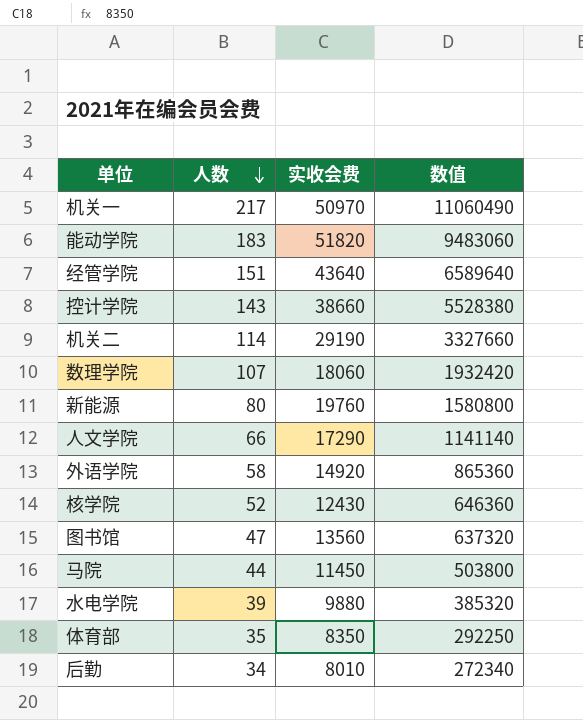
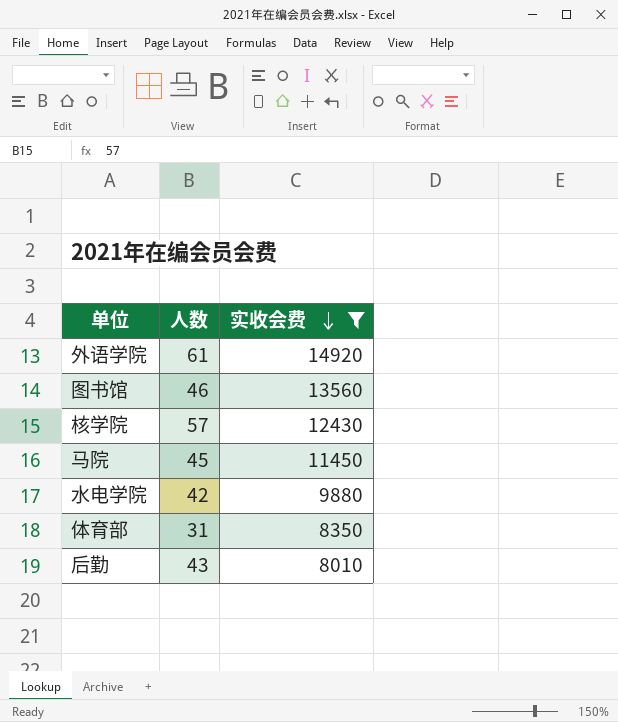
filter: none -> 实收会费 <= 14920
row order: 人数 descending -> 实收会费 descending
column 数值 | formula: [人数] * [实收会费] -> none
外语学院 | 人数: 58 -> 61
图书馆 | 人数: 47 -> 46
核学院 | 人数: 52 -> 57
马院 | 人数: 44 -> 45
水电学院 | 人数: 39 -> 42
体育部 | 人数: 35 -> 31
后勤 | 人数: 34 -> 43

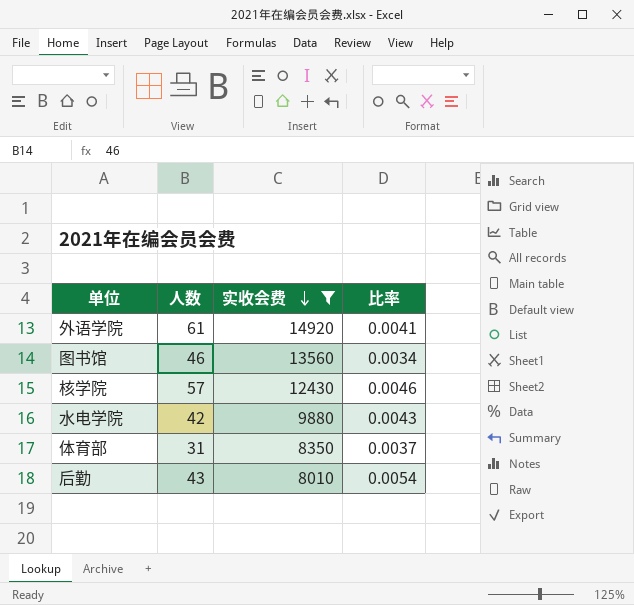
column 比率 | formula: none -> [人数] / [实收会费]
row 马院: 45 | 11450 -> none

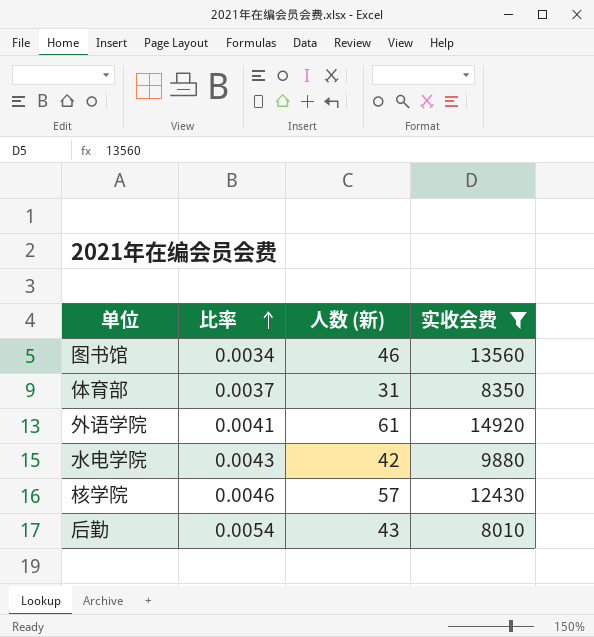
row order: 实收会费 descending -> 比率 ascending
column 比率 | position: 4 -> 2
column name: 人数 -> 人数 (新)

